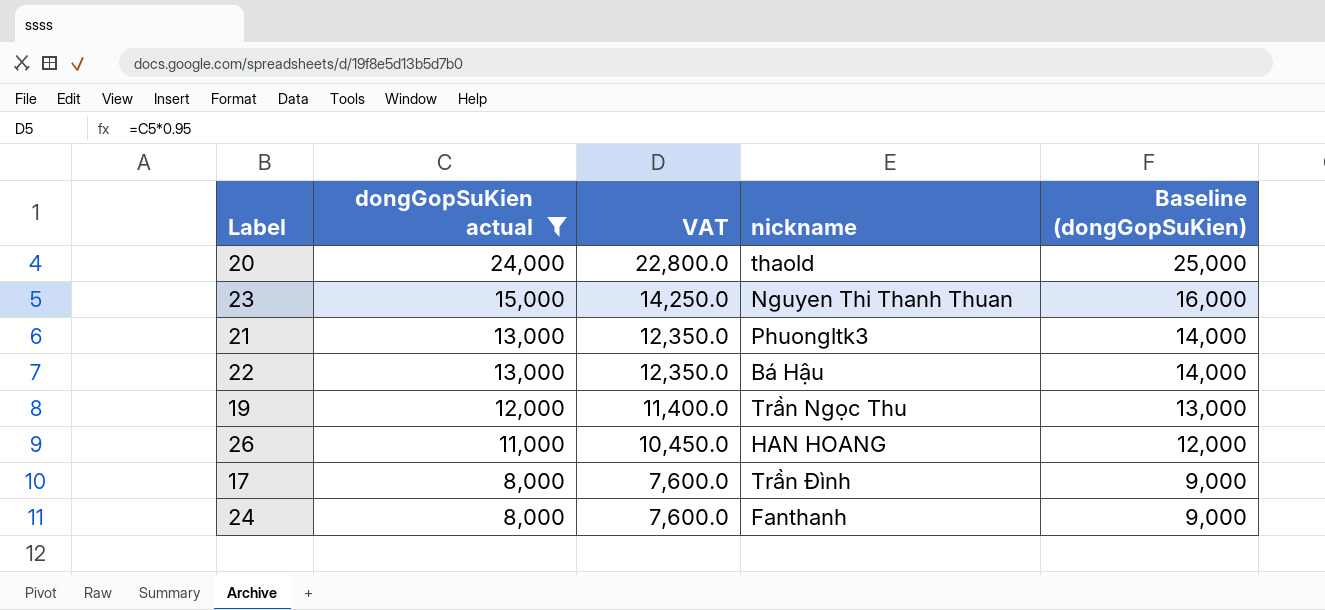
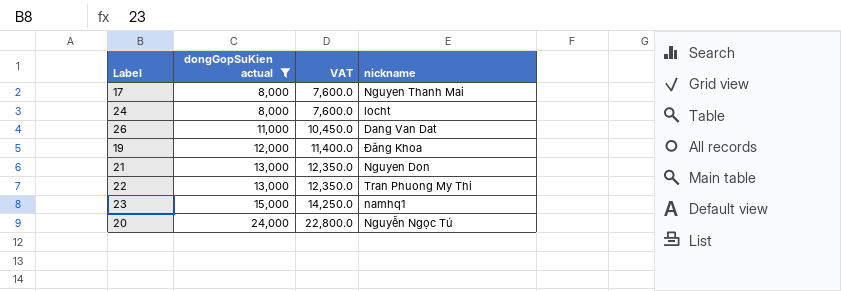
row order: dongGopSuKien actual descending -> dongGopSuKien actual ascending
column Baseline (dongGopSuKien) | formula: [dongGopSuKien actual] + 1000 -> none
17 | nickname: Trần Đình -> Nguyen Thanh Mai
24 | nickname: Fanthanh -> locht
26 | nickname: HAN HOANG -> Dang Van Dat
19 | nickname: Trần Ngọc Thu -> Đăng Khoa
21 | nickname: Phuongltk3 -> Nguyen Don
22 | nickname: Bá Hậu -> Tran Phuong My Thi
23 | nickname: Nguyen Thi Thanh Thuan -> namhq1
20 | nickname: thaold -> Nguyễn Ngọc Tú

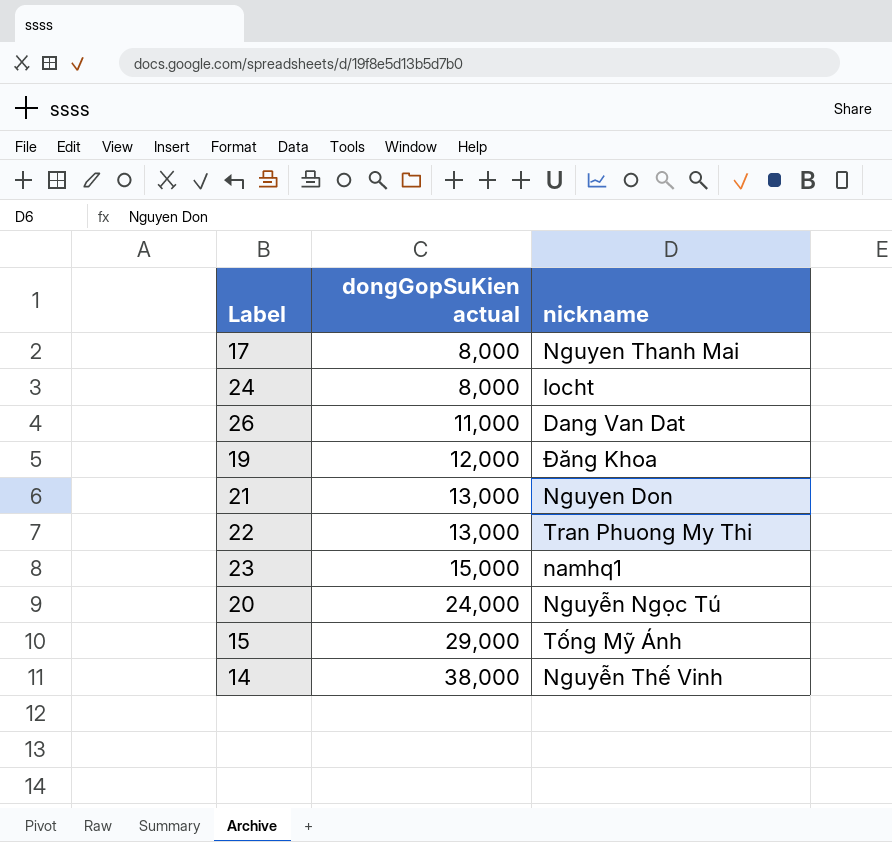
filter: dongGopSuKien actual <= 24,000 -> none
column VAT | formula: [dongGopSuKien actual] * 0.95 -> none

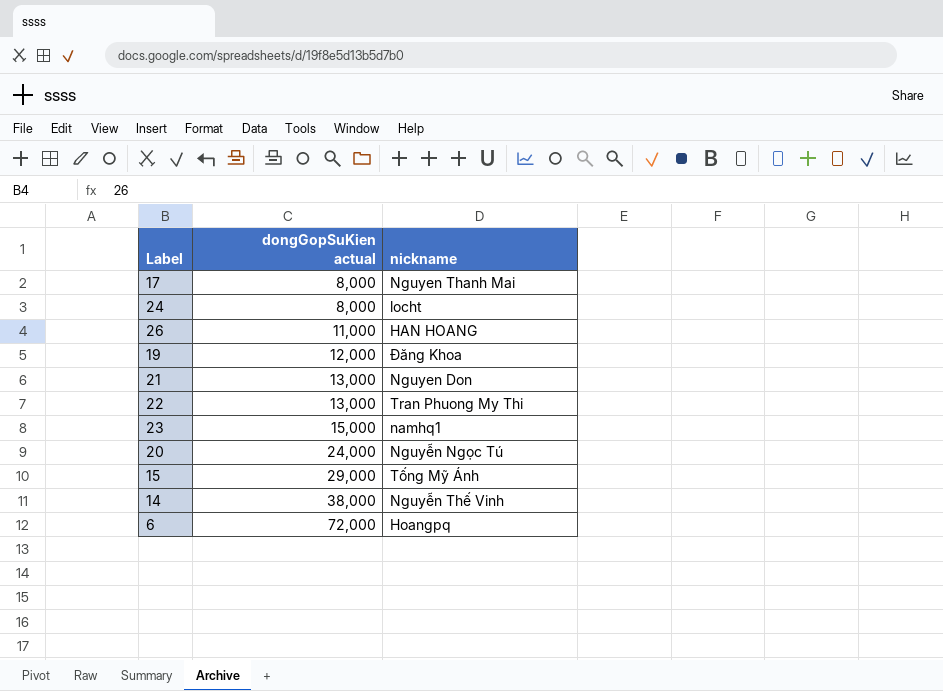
26 | nickname: Dang Van Dat -> HAN HOANG
row 6: none -> 72,000 | Hoangpq

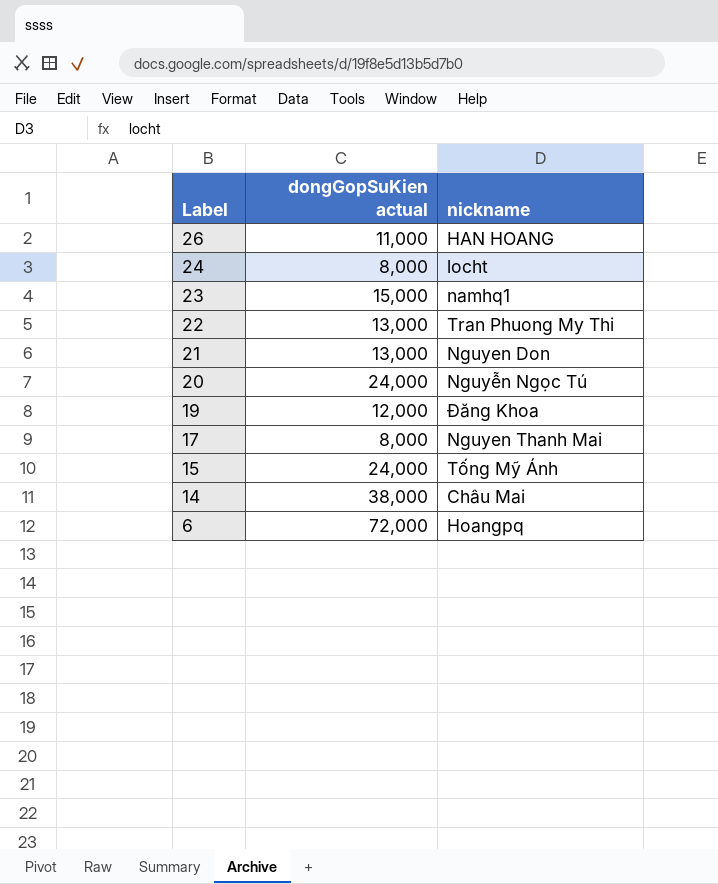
row order: dongGopSuKien actual ascending -> Label descending
15 | dongGopSuKien actual: 29,000 -> 24,000
14 | nickname: Nguyễn Thế Vinh -> Châu Mai

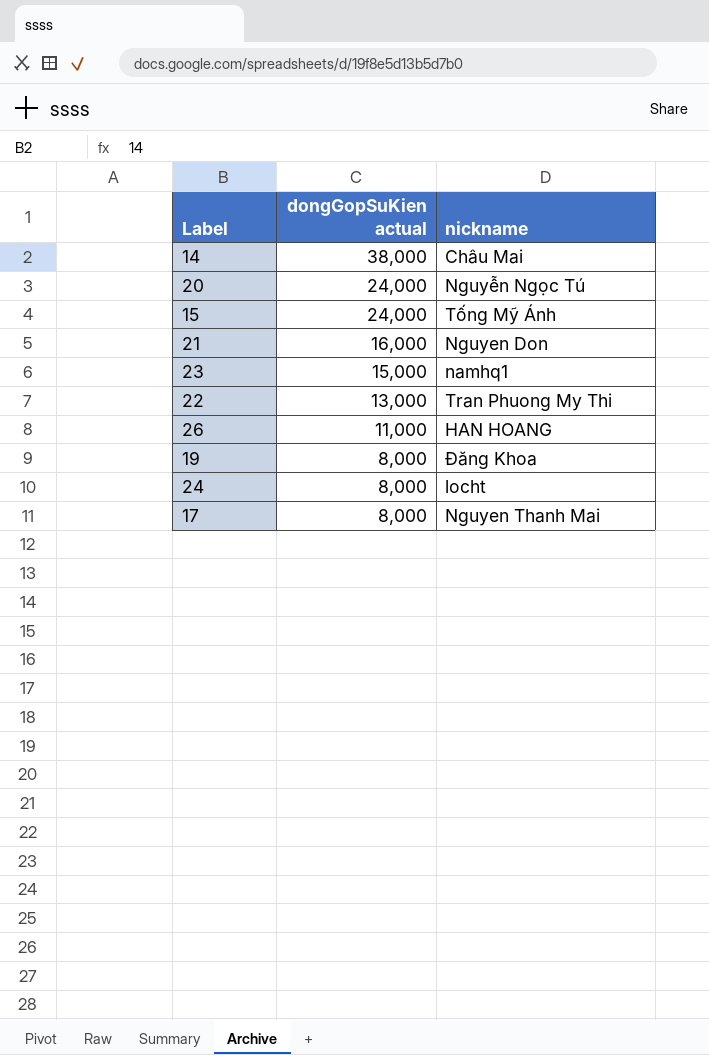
row order: Label descending -> dongGopSuKien actual descending
row 6: 72,000 | Hoangpq -> none
21 | dongGopSuKien actual: 13,000 -> 16,000
19 | dongGopSuKien actual: 12,000 -> 8,000

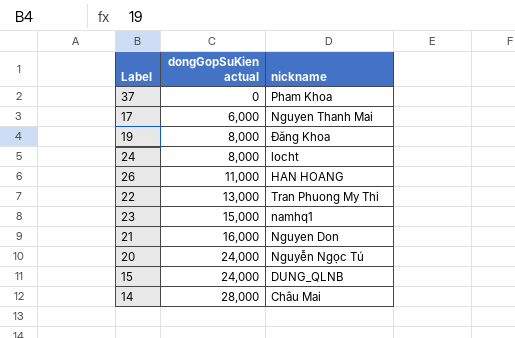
row order: dongGopSuKien actual descending -> dongGopSuKien actual ascending
row 37: none -> 0 | Pham Khoa
17 | dongGopSuKien actual: 8,000 -> 6,000
15 | nickname: Tống Mỹ Ánh -> DUNG_QLNB
14 | dongGopSuKien actual: 38,000 -> 28,000

